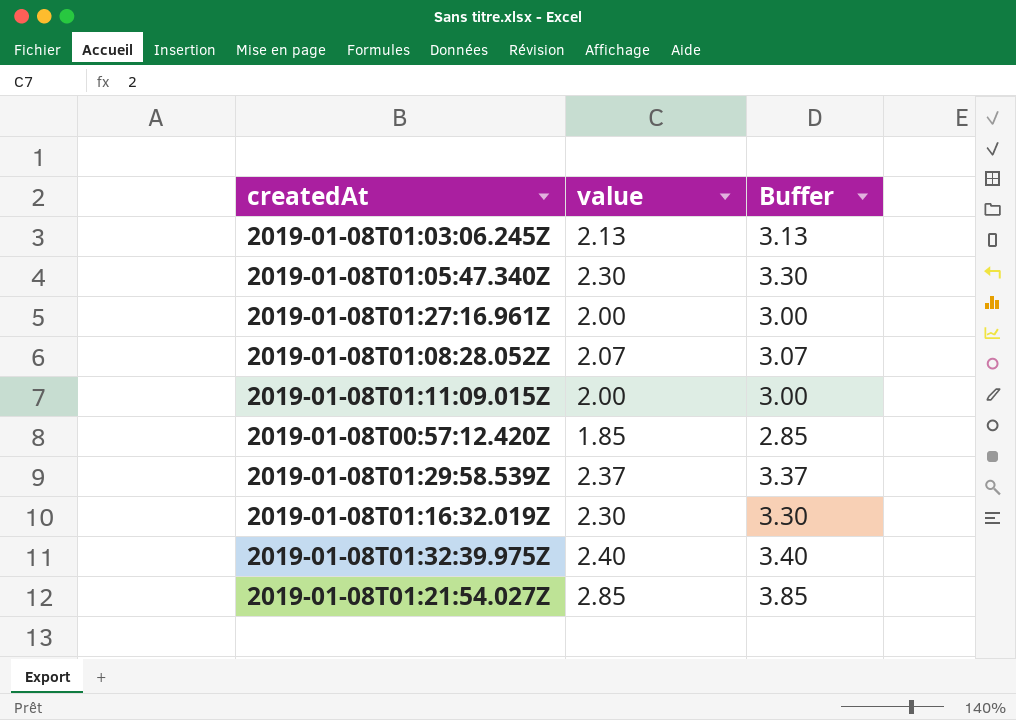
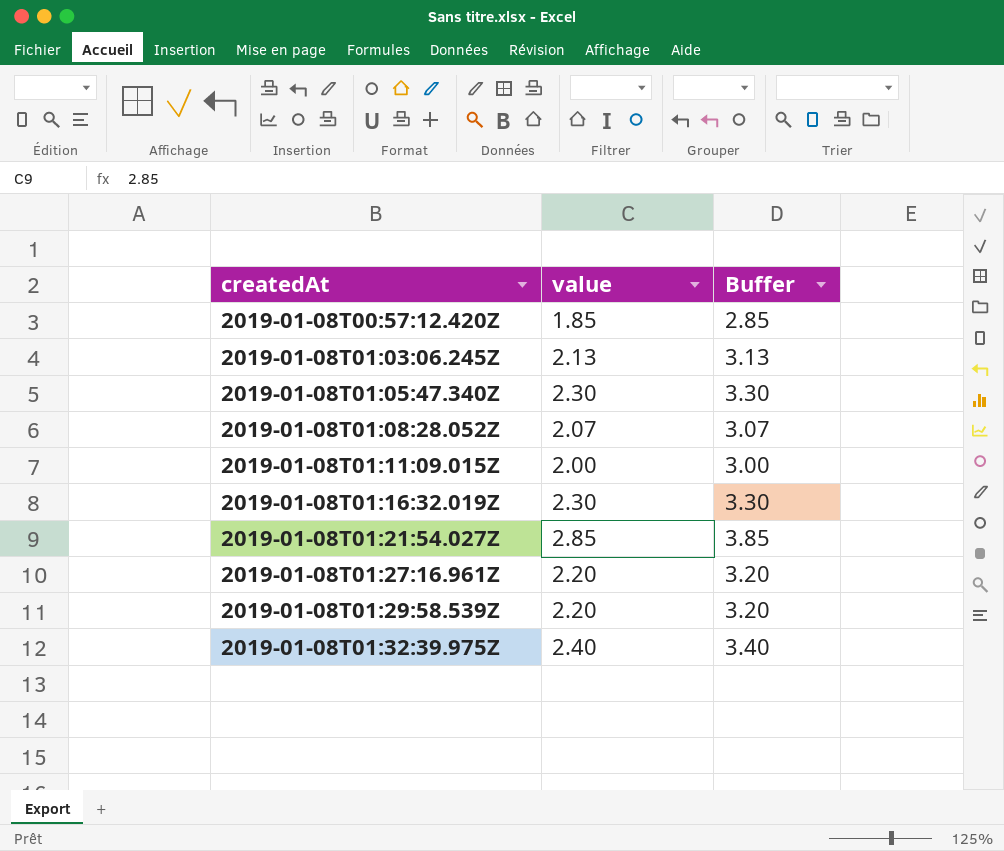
row order: none -> createdAt ascending
2019-01-08T01:27:16.961Z | value: 2.00 -> 2.20
2019-01-08T01:27:16.961Z | Buffer: 3.00 -> 3.20
2019-01-08T01:29:58.539Z | value: 2.37 -> 2.20
2019-01-08T01:29:58.539Z | Buffer: 3.37 -> 3.20

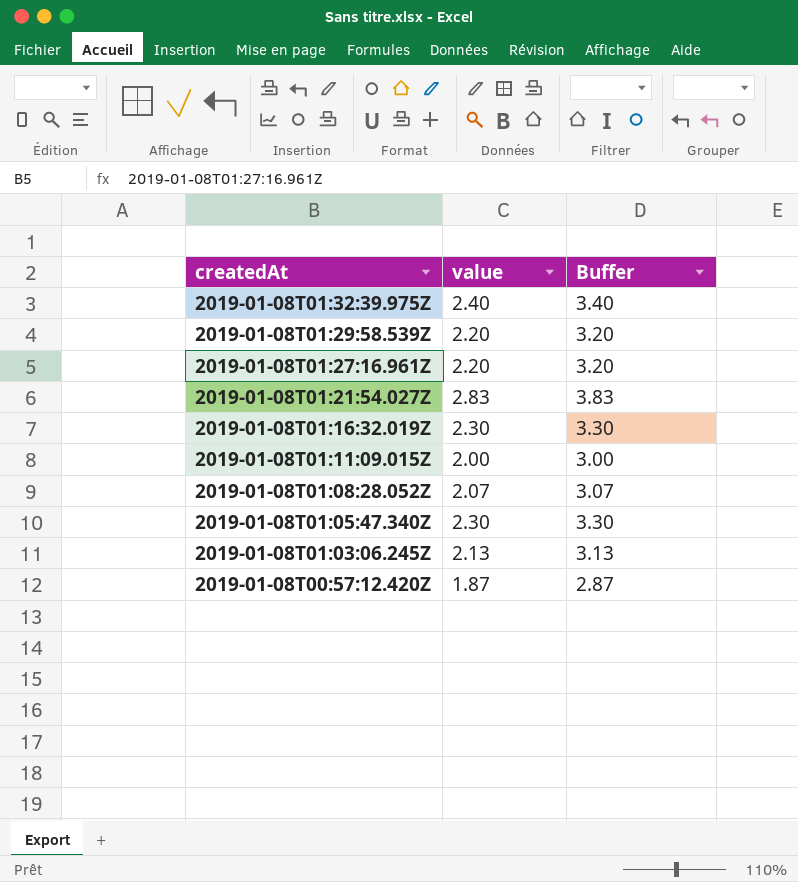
row order: createdAt ascending -> createdAt descending
2019-01-08T01:21:54.027Z | value: 2.85 -> 2.83
2019-01-08T01:21:54.027Z | Buffer: 3.85 -> 3.83
2019-01-08T00:57:12.420Z | value: 1.85 -> 1.87
2019-01-08T00:57:12.420Z | Buffer: 2.85 -> 2.87

